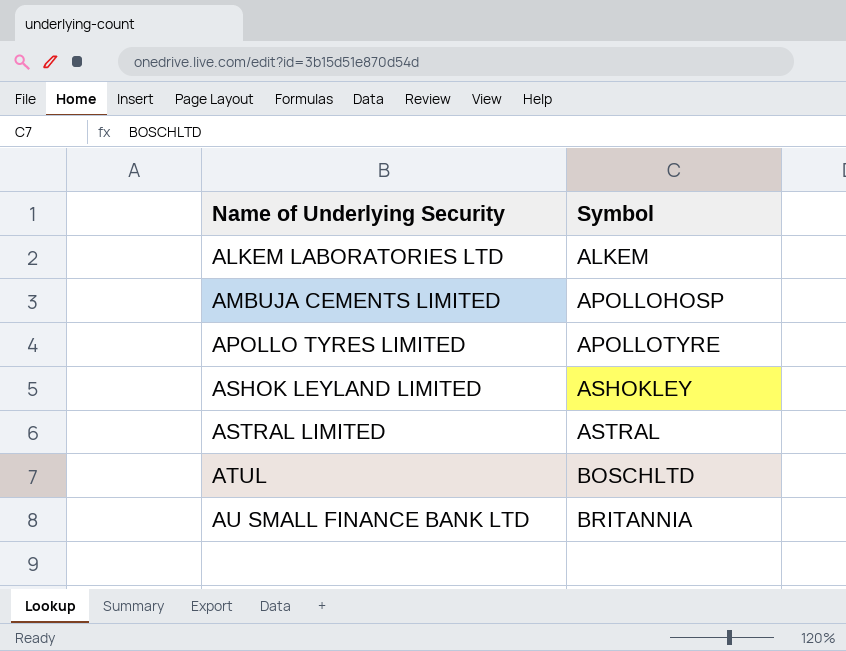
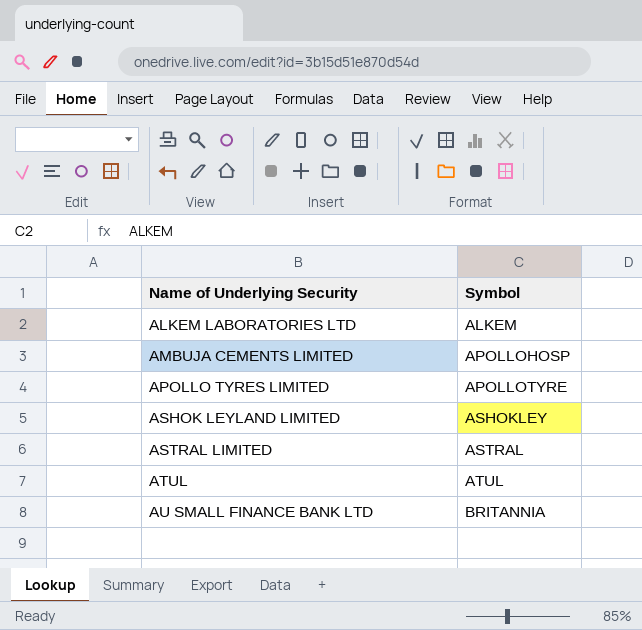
ATUL | Symbol: BOSCHLTD -> ATUL

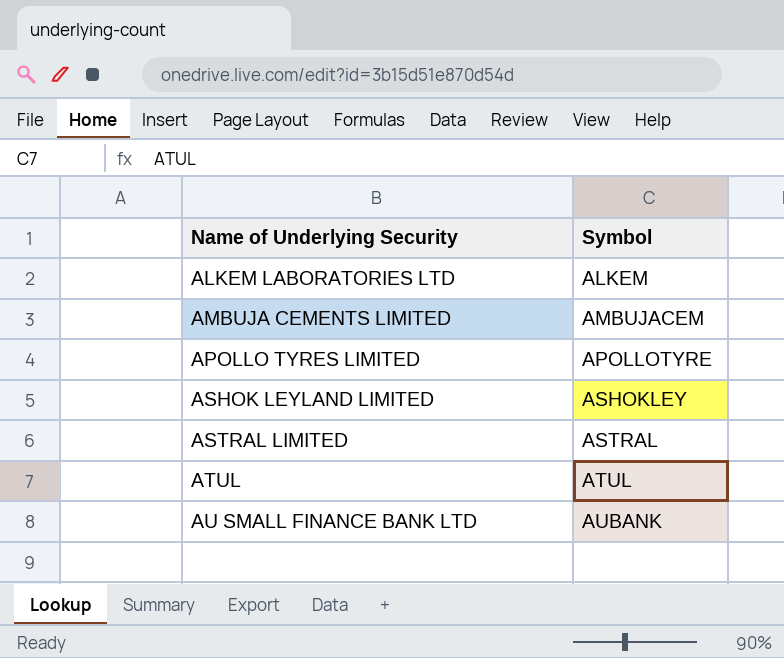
AMBUJA CEMENTS LIMITED | Symbol: APOLLOHOSP -> AMBUJACEM
AU SMALL FINANCE BANK LTD | Symbol: BRITANNIA -> AUBANK

